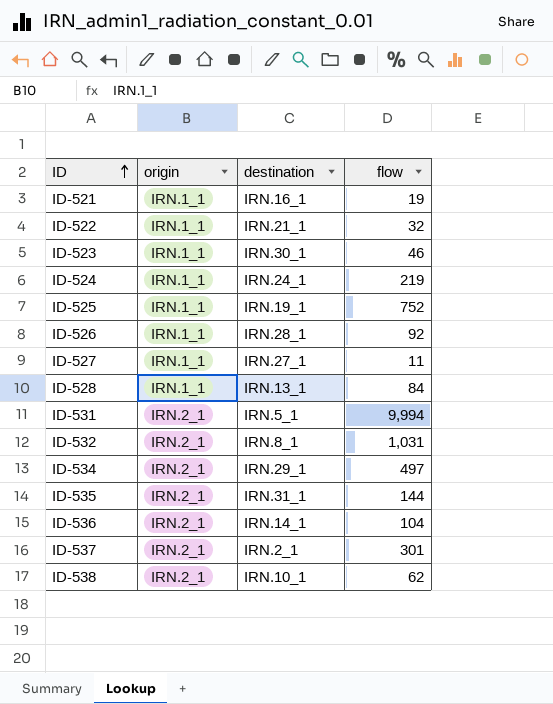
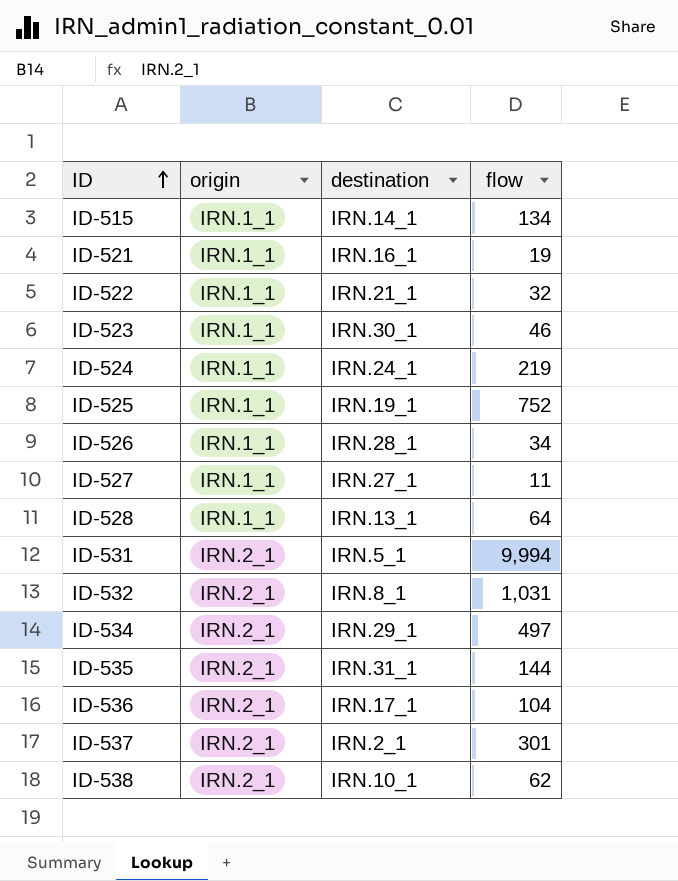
row ID-515: none -> IRN.1_1 | IRN.14_1 | 134
ID-526 | flow: 92 -> 34
ID-528 | flow: 84 -> 64
ID-536 | destination: IRN.14_1 -> IRN.17_1

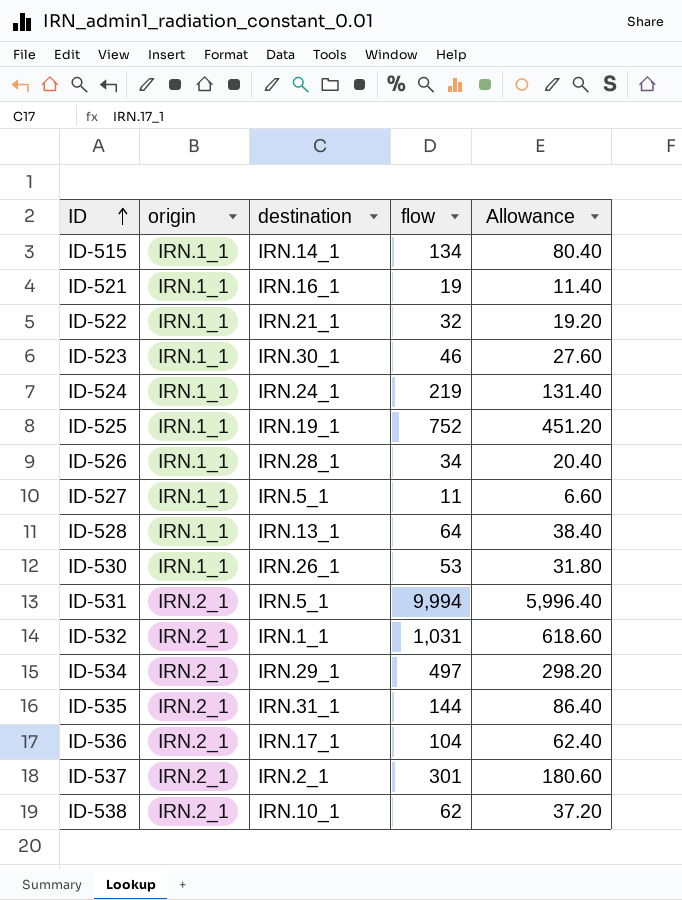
column Allowance | formula: none -> [flow] * 0.6
ID-527 | destination: IRN.27_1 -> IRN.5_1
row ID-530: none -> IRN.1_1 | IRN.26_1 | 53 | 31.80
ID-532 | destination: IRN.8_1 -> IRN.1_1

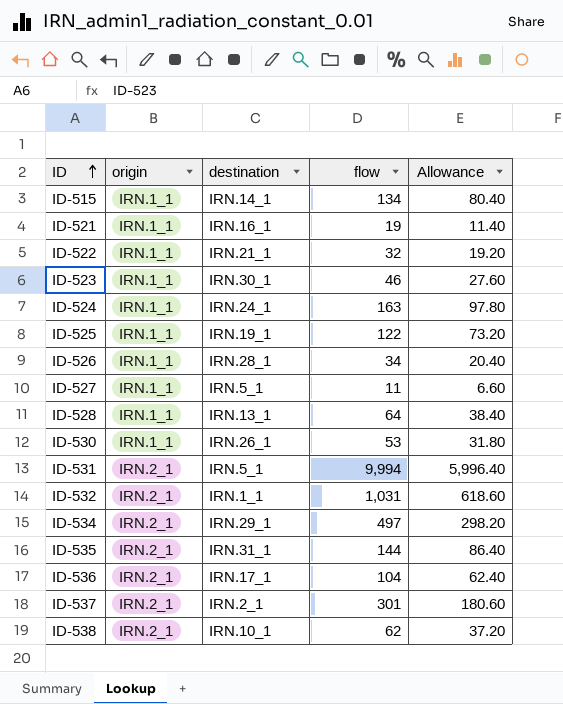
ID-524 | flow: 219 -> 163
ID-524 | Allowance: 131.40 -> 97.80
ID-525 | flow: 752 -> 122
ID-525 | Allowance: 451.20 -> 73.20

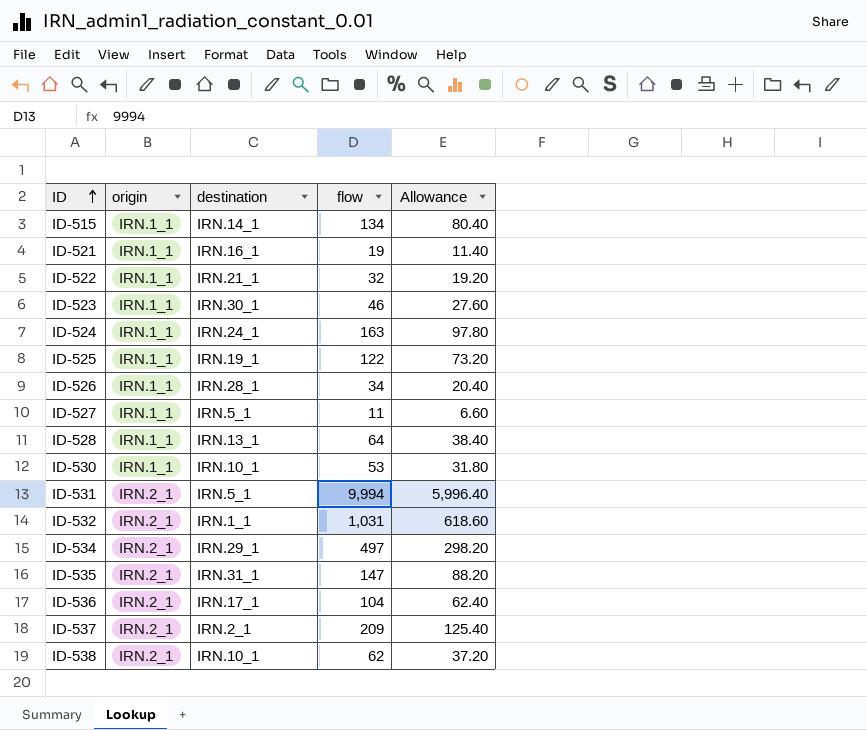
ID-530 | destination: IRN.26_1 -> IRN.10_1
ID-535 | flow: 144 -> 147
ID-535 | Allowance: 86.40 -> 88.20
ID-537 | flow: 301 -> 209
ID-537 | Allowance: 180.60 -> 125.40

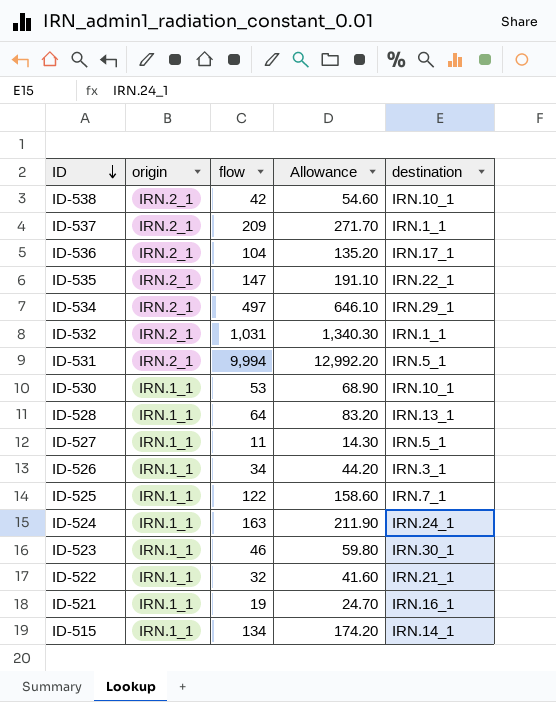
row order: ID ascending -> ID descending
column Allowance | formula: [flow] * 0.6 -> [flow] * 1.3
column destination | position: 3 -> 5
ID-538 | flow: 62 -> 42
ID-537 | destination: IRN.2_1 -> IRN.1_1
ID-535 | destination: IRN.31_1 -> IRN.22_1
ID-526 | destination: IRN.28_1 -> IRN.3_1
ID-525 | destination: IRN.19_1 -> IRN.7_1

